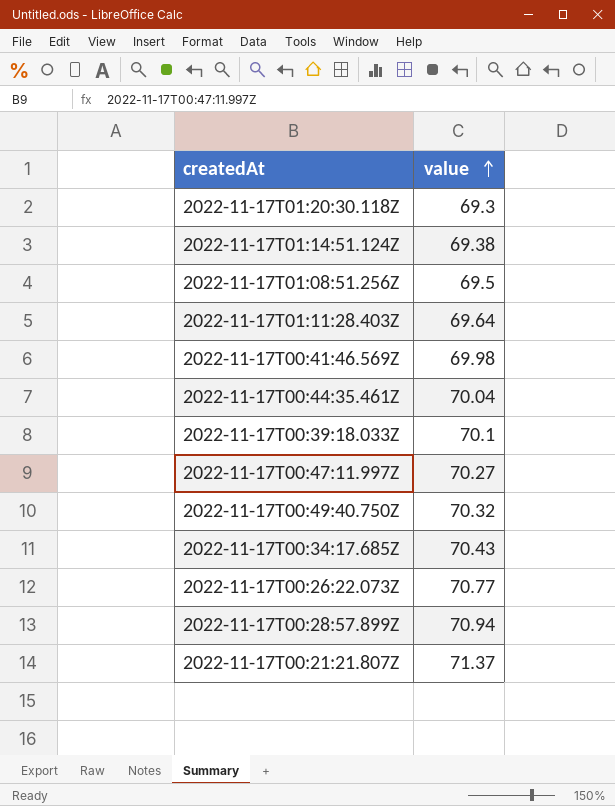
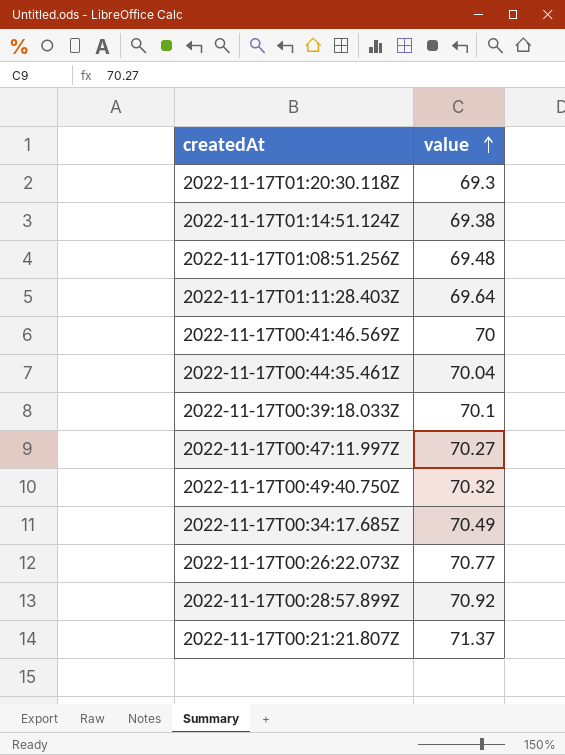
2022-11-17T01:08:51.256Z | value: 69.5 -> 69.48
2022-11-17T00:41:46.569Z | value: 69.98 -> 70
2022-11-17T00:34:17.685Z | value: 70.43 -> 70.49
2022-11-17T00:28:57.899Z | value: 70.94 -> 70.92

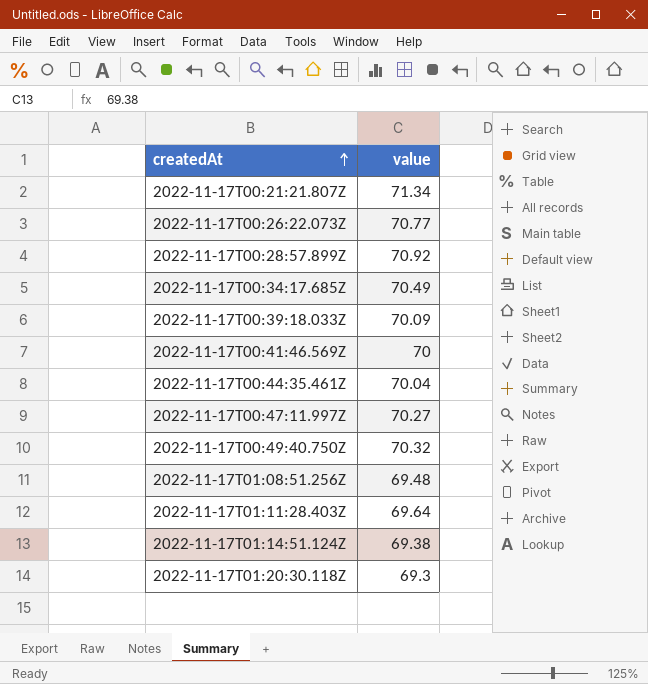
row order: value ascending -> createdAt ascending
2022-11-17T00:21:21.807Z | value: 71.37 -> 71.34
2022-11-17T00:39:18.033Z | value: 70.1 -> 70.09

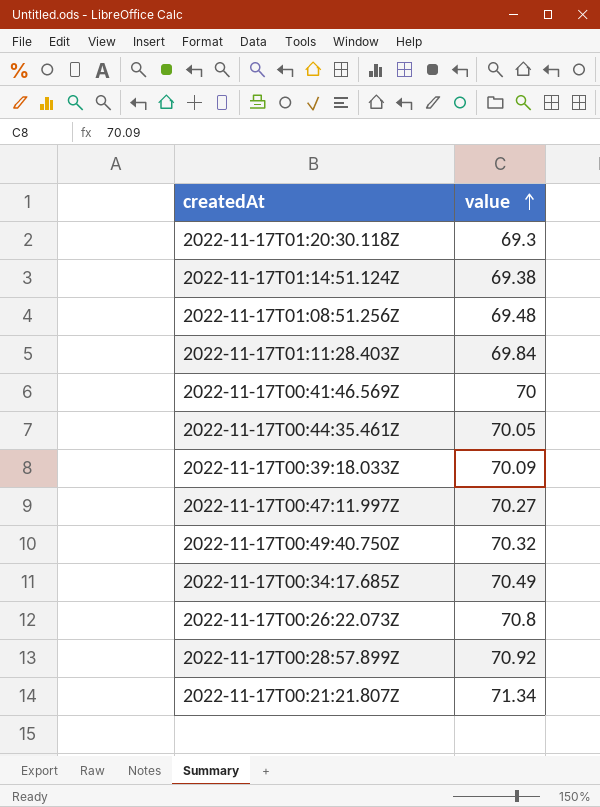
row order: createdAt ascending -> value ascending
2022-11-17T01:11:28.403Z | value: 69.64 -> 69.84
2022-11-17T00:44:35.461Z | value: 70.04 -> 70.05
2022-11-17T00:26:22.073Z | value: 70.77 -> 70.8

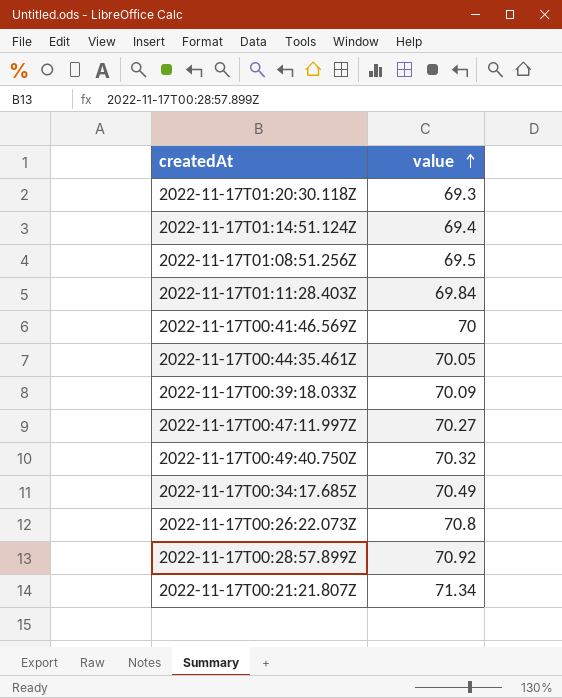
2022-11-17T01:14:51.124Z | value: 69.38 -> 69.4
2022-11-17T01:08:51.256Z | value: 69.48 -> 69.5

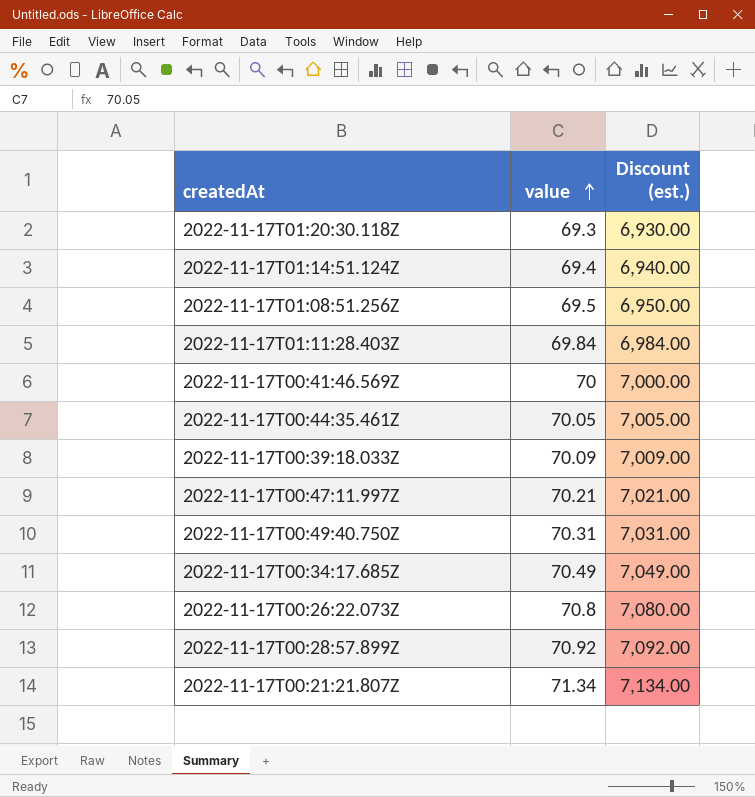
column Discount (est.) | formula: none -> [value] * 100
2022-11-17T00:47:11.997Z | value: 70.27 -> 70.21
2022-11-17T00:49:40.750Z | value: 70.32 -> 70.31

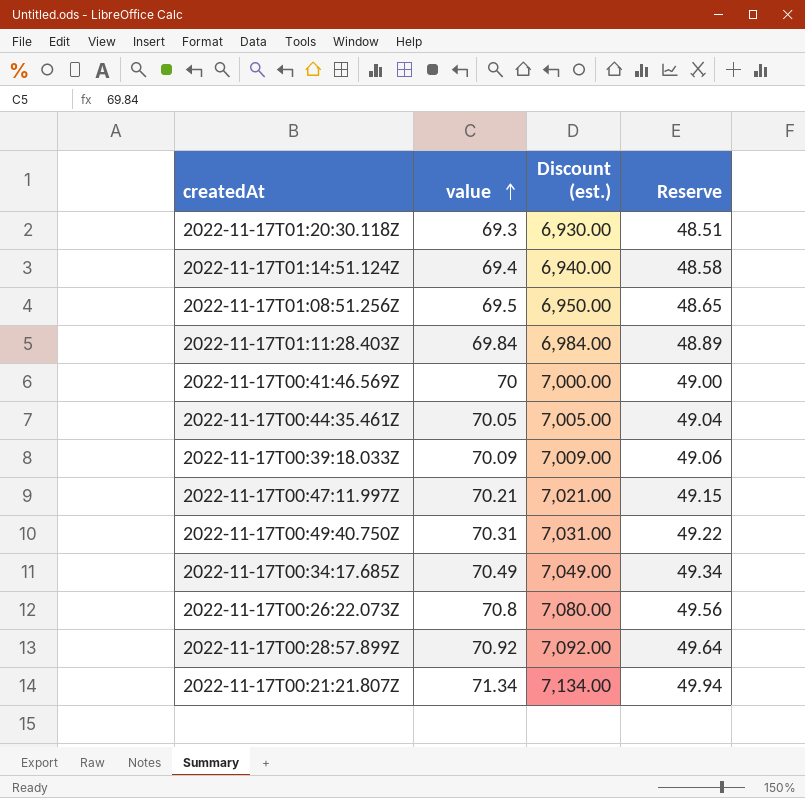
column Reserve | formula: none -> [value] * 0.7

